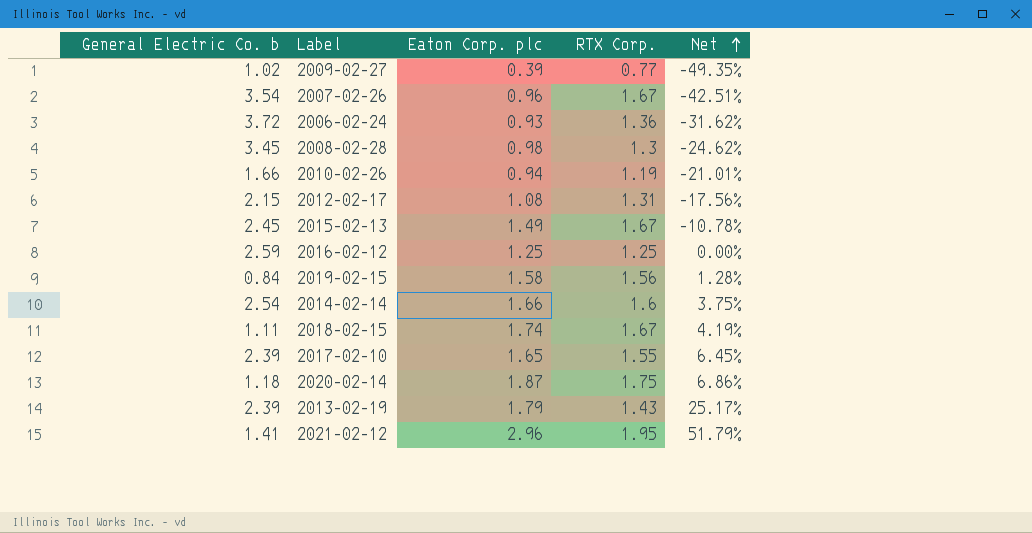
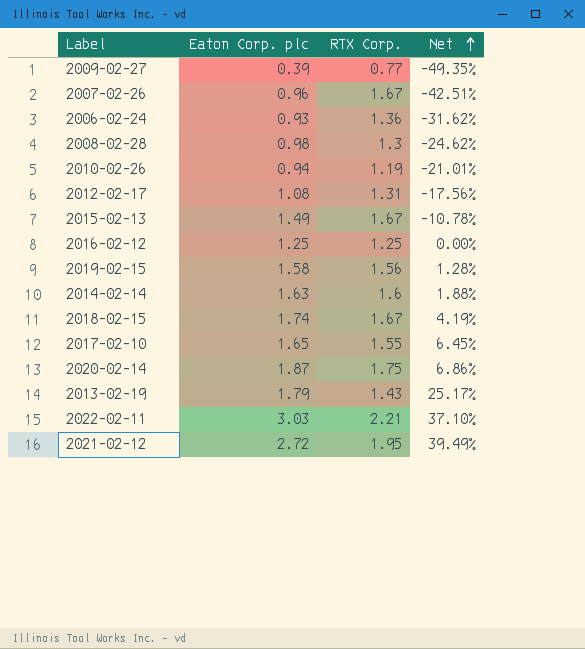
column General Electric Co. b | position: 1 -> none
2014-02-14 | Eaton Corp. plc: 1.66 -> 1.63
2014-02-14 | Net: 3.75% -> 1.88%
row 2022-02-11: none -> 3.03 | 2.21 | 37.10%
2021-02-12 | Eaton Corp. plc: 2.96 -> 2.72
2021-02-12 | Net: 51.79% -> 39.49%

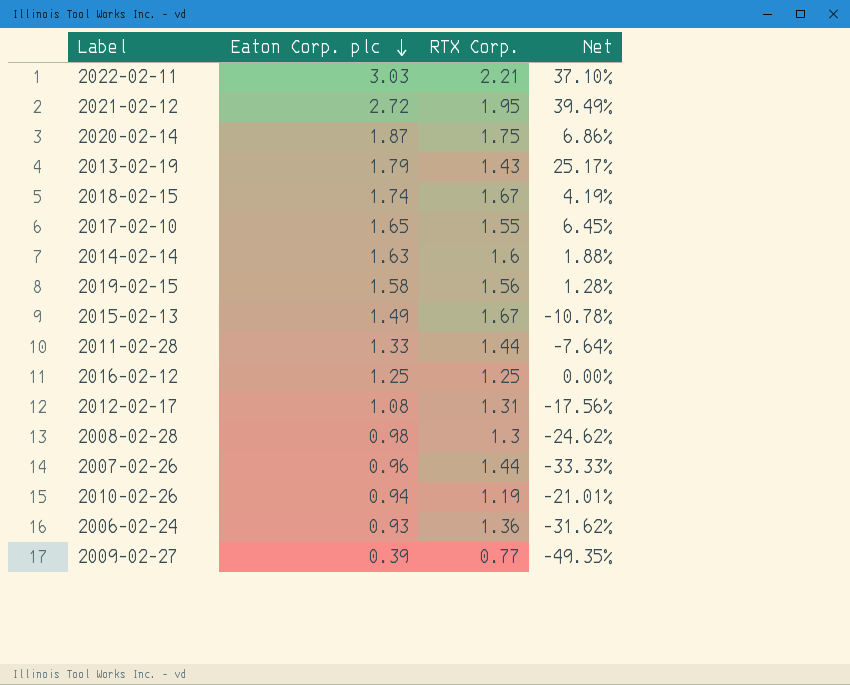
row order: Net ascending -> Eaton Corp. plc descending
row 2011-02-28: none -> 1.33 | 1.44 | -7.64%
2007-02-26 | RTX Corp.: 1.67 -> 1.44
2007-02-26 | Net: -42.51% -> -33.33%

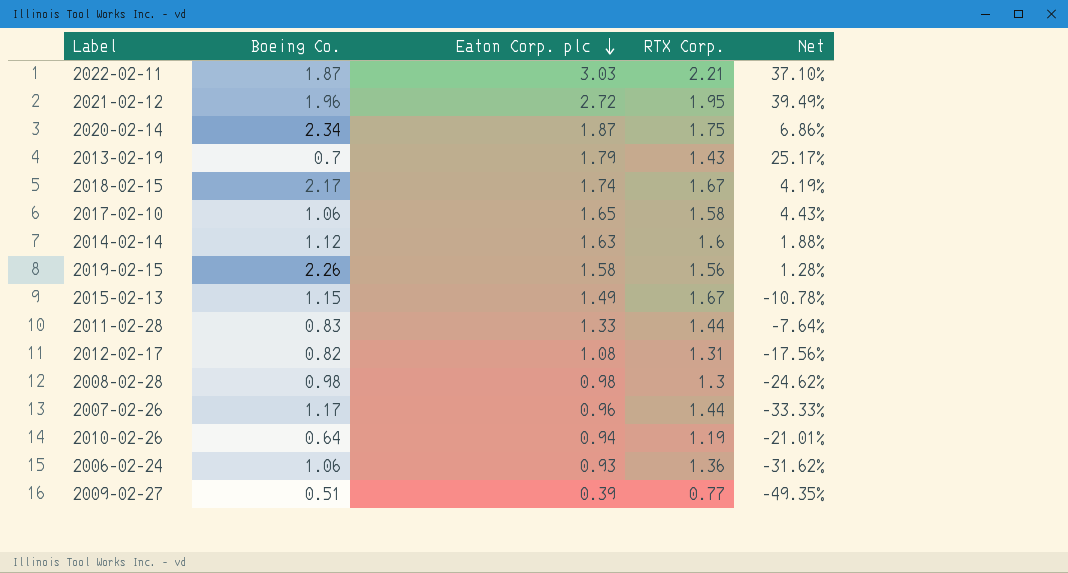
column Boeing Co. | position: none -> 2
row 2016-02-12: 1.25 | 1.25 | 0.00% -> none
2017-02-10 | RTX Corp.: 1.55 -> 1.58
2017-02-10 | Net: 6.45% -> 4.43%

